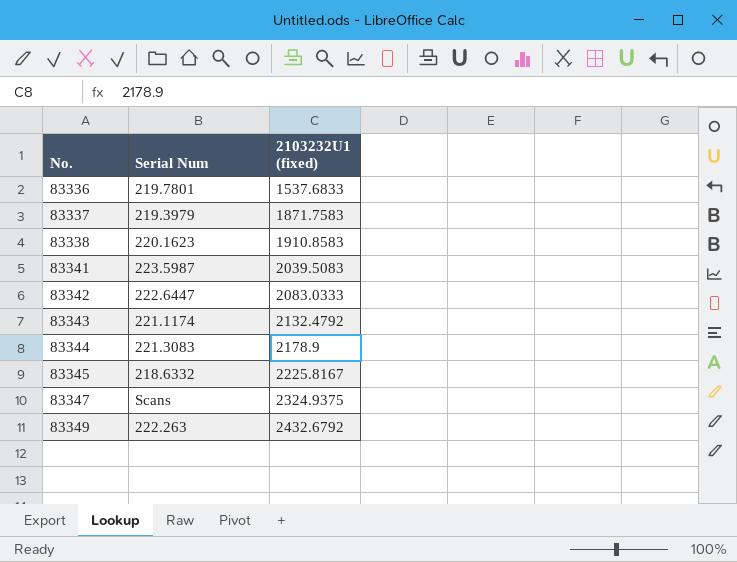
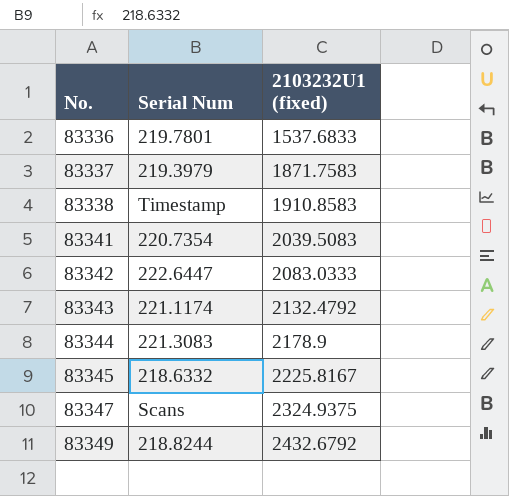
83338 | Serial Num: 220.1623 -> Timestamp
83341 | Serial Num: 223.5987 -> 220.7354
83349 | Serial Num: 222.263 -> 218.8244

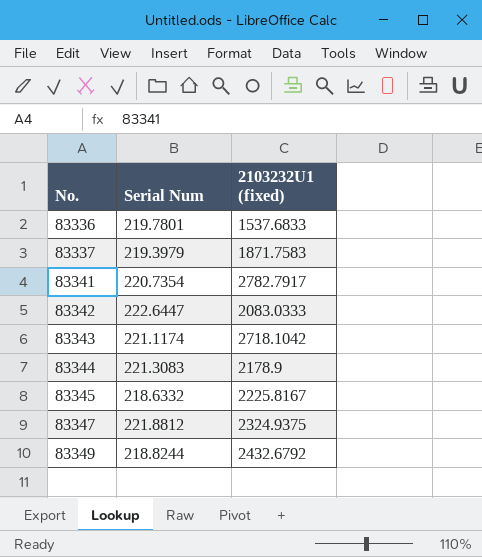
row 83338: Timestamp | 1910.8583 -> none
83341 | 2103232U1 (fixed): 2039.5083 -> 2782.7917
83343 | 2103232U1 (fixed): 2132.4792 -> 2718.1042
83347 | Serial Num: Scans -> 221.8812

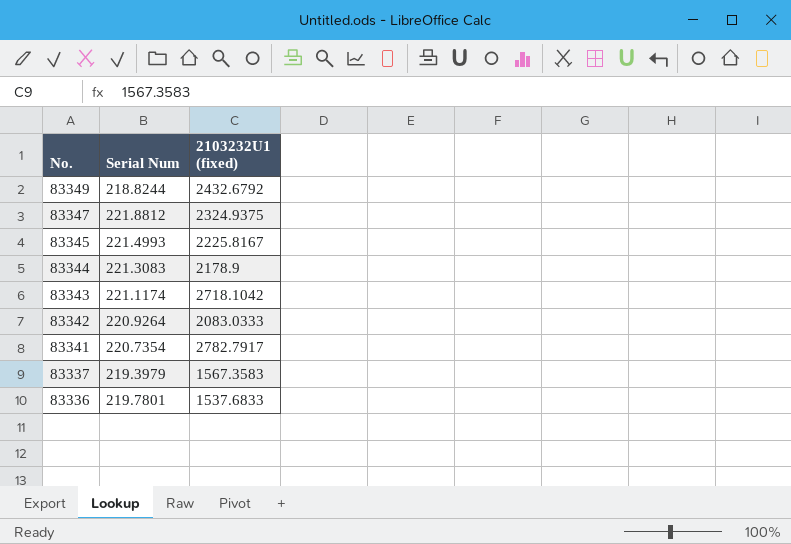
row order: No. ascending -> No. descending
83345 | Serial Num: 218.6332 -> 221.4993
83342 | Serial Num: 222.6447 -> 220.9264
83337 | 2103232U1 (fixed): 1871.7583 -> 1567.3583

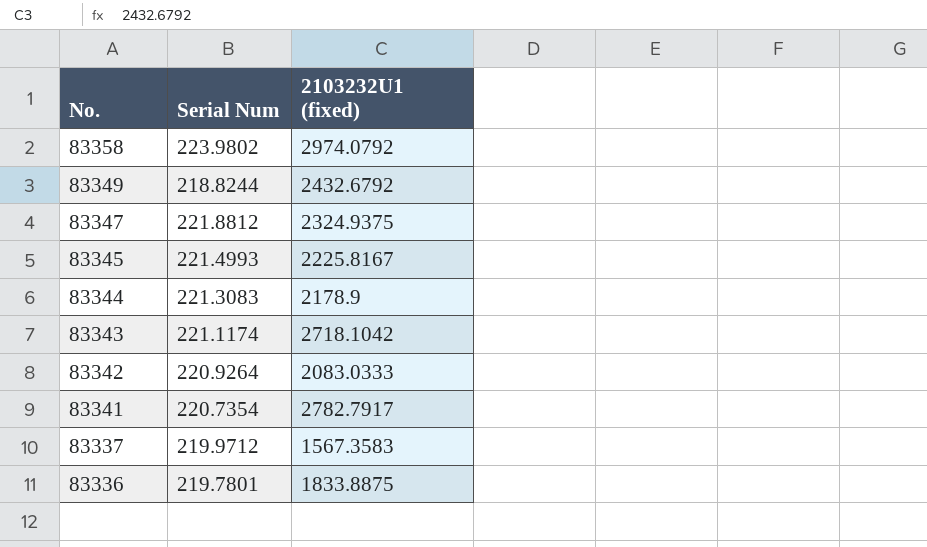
row 83358: none -> 223.9802 | 2974.0792
83337 | Serial Num: 219.3979 -> 219.9712
83336 | 2103232U1 (fixed): 1537.6833 -> 1833.8875

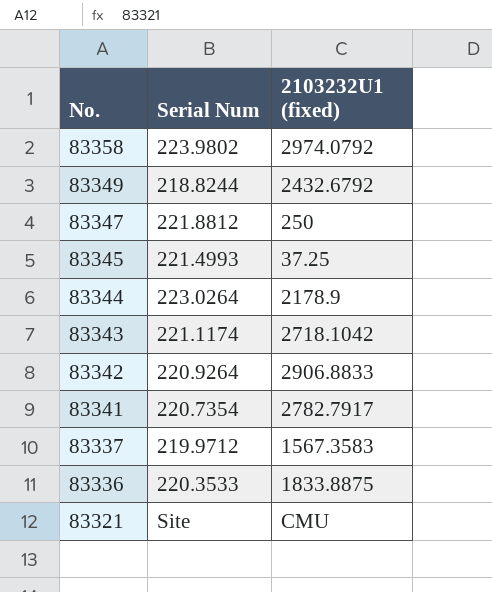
83347 | 2103232U1 (fixed): 2324.9375 -> 250
83345 | 2103232U1 (fixed): 2225.8167 -> 37.25
83344 | Serial Num: 221.3083 -> 223.0264
83342 | 2103232U1 (fixed): 2083.0333 -> 2906.8833
83336 | Serial Num: 219.7801 -> 220.3533
row 83321: none -> Site | CMU

